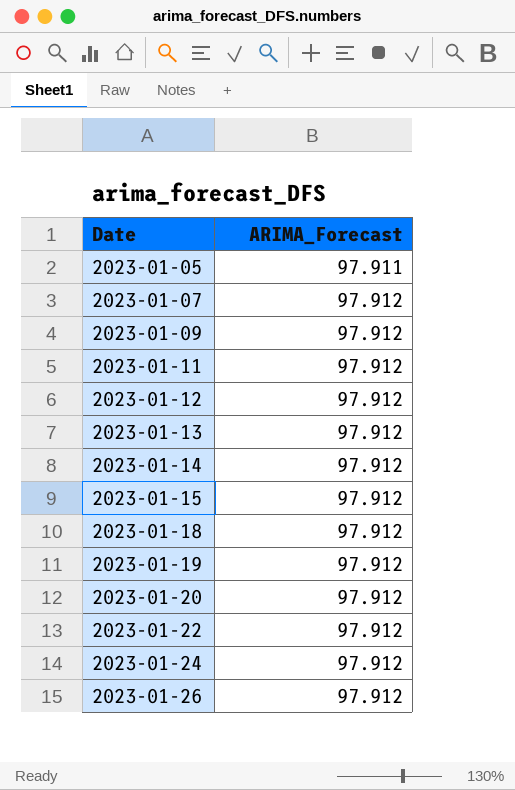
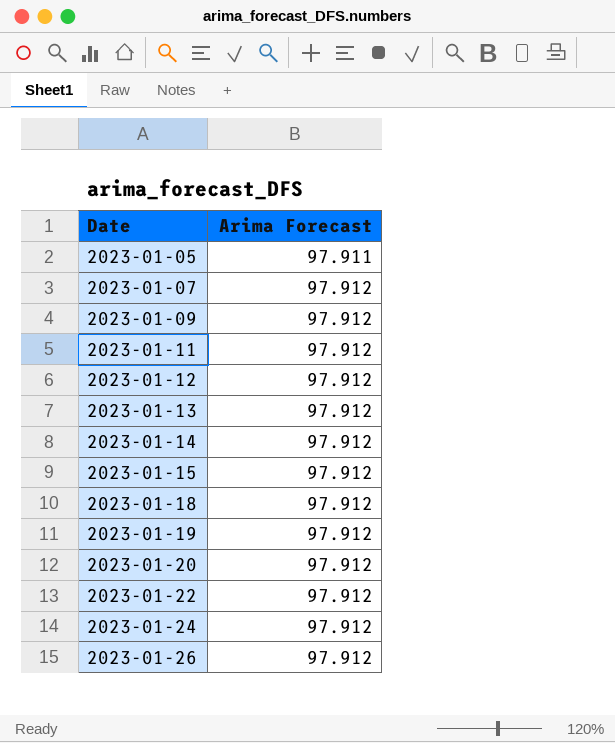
column name: ARIMA_Forecast -> Arima Forecast

